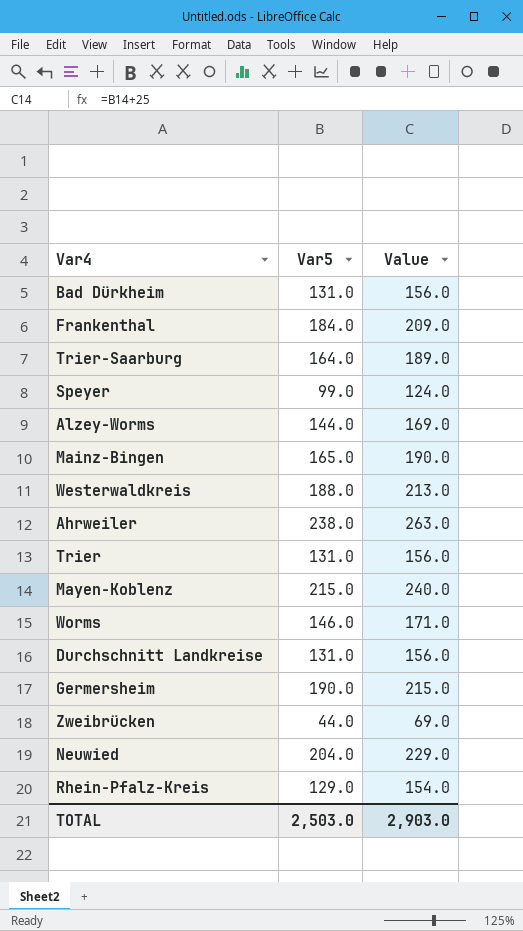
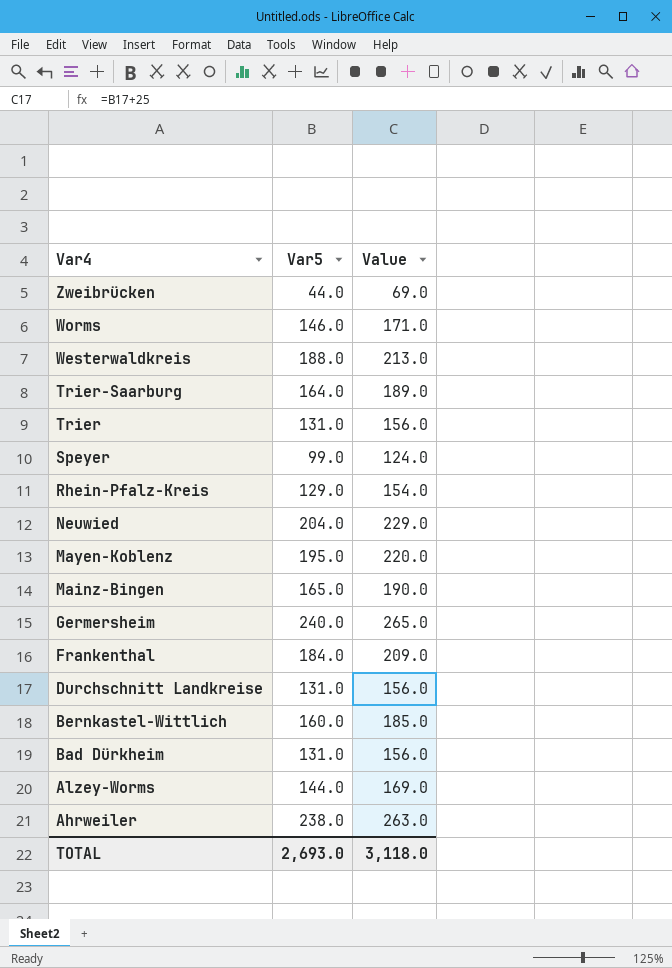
row order: none -> Var4 descending
Mayen-Koblenz | Var5: 215.0 -> 195.0
Mayen-Koblenz | Value: 240.0 -> 220.0
Germersheim | Var5: 190.0 -> 240.0
Germersheim | Value: 215.0 -> 265.0
row Bernkastel-Wittlich: none -> 160.0 | 185.0
TOTAL | Var5: 2,503.0 -> 2,693.0
TOTAL | Value: 2,903.0 -> 3,118.0

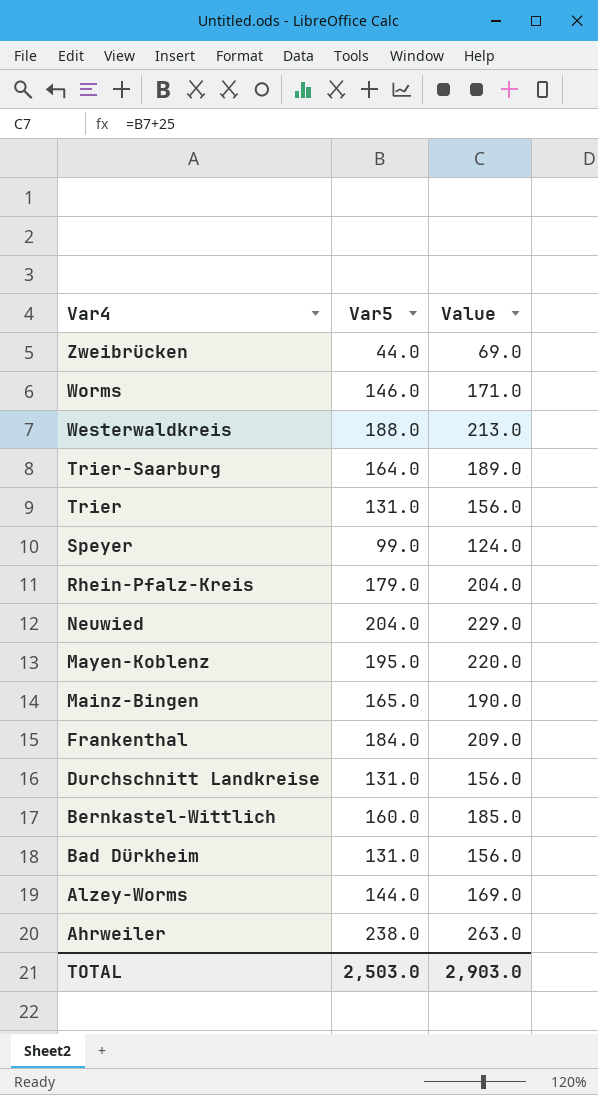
row Germersheim: 240.0 | 265.0 -> none
Rhein-Pfalz-Kreis | Var5: 129.0 -> 179.0
Rhein-Pfalz-Kreis | Value: 154.0 -> 204.0
TOTAL | Var5: 2,693.0 -> 2,503.0
TOTAL | Value: 3,118.0 -> 2,903.0

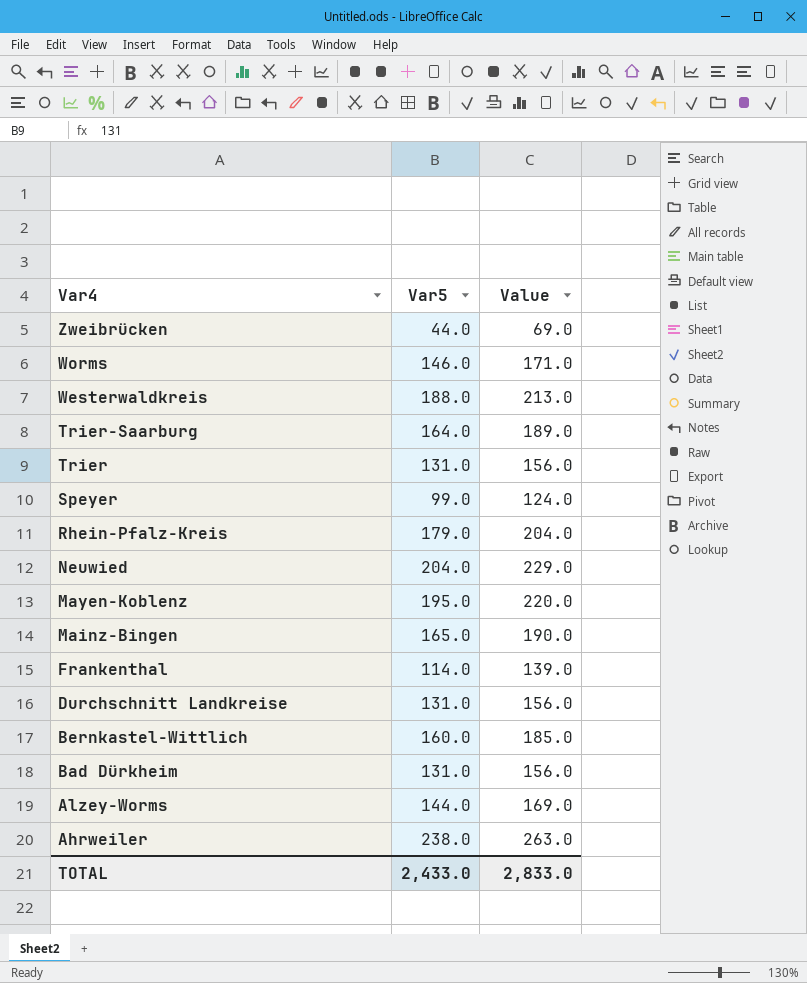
Frankenthal | Var5: 184.0 -> 114.0
Frankenthal | Value: 209.0 -> 139.0
TOTAL | Var5: 2,503.0 -> 2,433.0
TOTAL | Value: 2,903.0 -> 2,833.0

